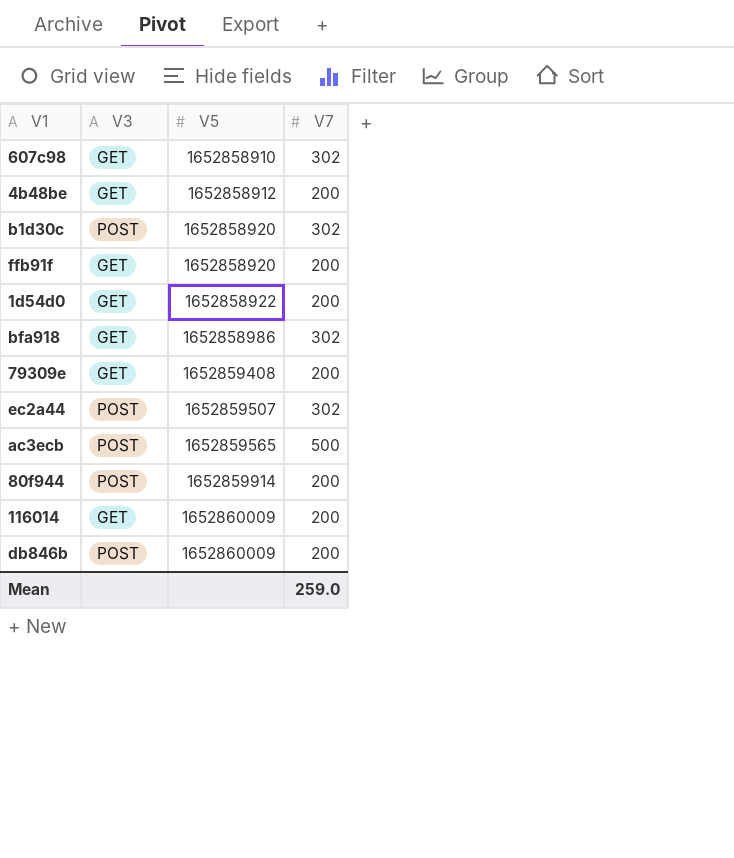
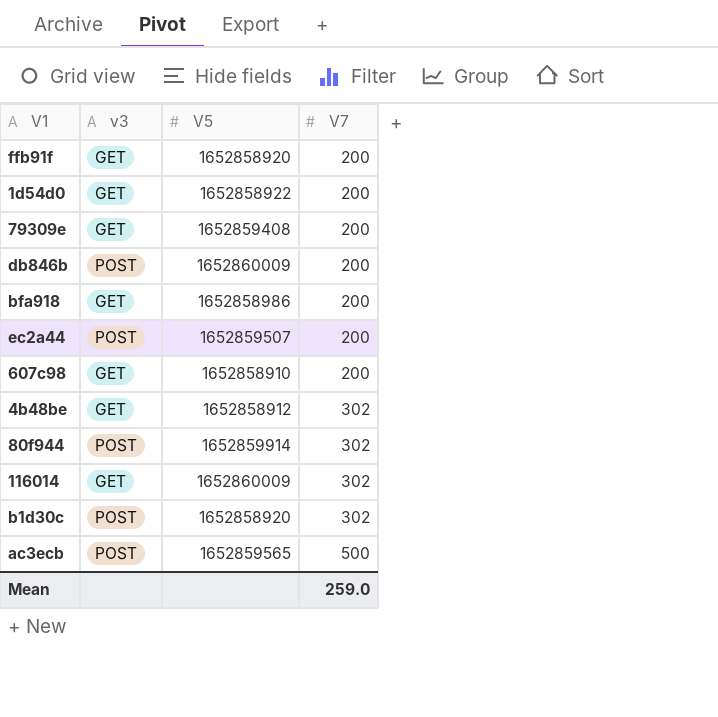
row order: V5 ascending -> V7 ascending
column name: V3 -> v3
bfa918 | V7: 302 -> 200
ec2a44 | V7: 302 -> 200
607c98 | V7: 302 -> 200
4b48be | V7: 200 -> 302
80f944 | V7: 200 -> 302
116014 | V7: 200 -> 302

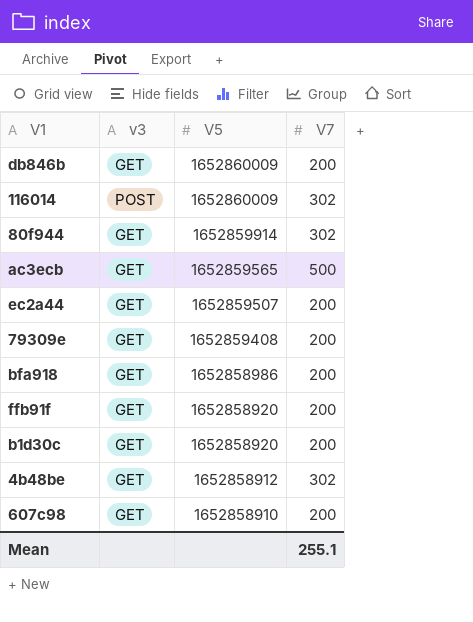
row order: V7 ascending -> V5 descending
row 1d54d0: GET | 1652858922 | 200 -> none
db846b | v3: POST -> GET
116014 | v3: GET -> POST
80f944 | v3: POST -> GET
ac3ecb | v3: POST -> GET
ec2a44 | v3: POST -> GET
b1d30c | v3: POST -> GET
b1d30c | V7: 302 -> 200
Mean | V7: 259.0 -> 255.1

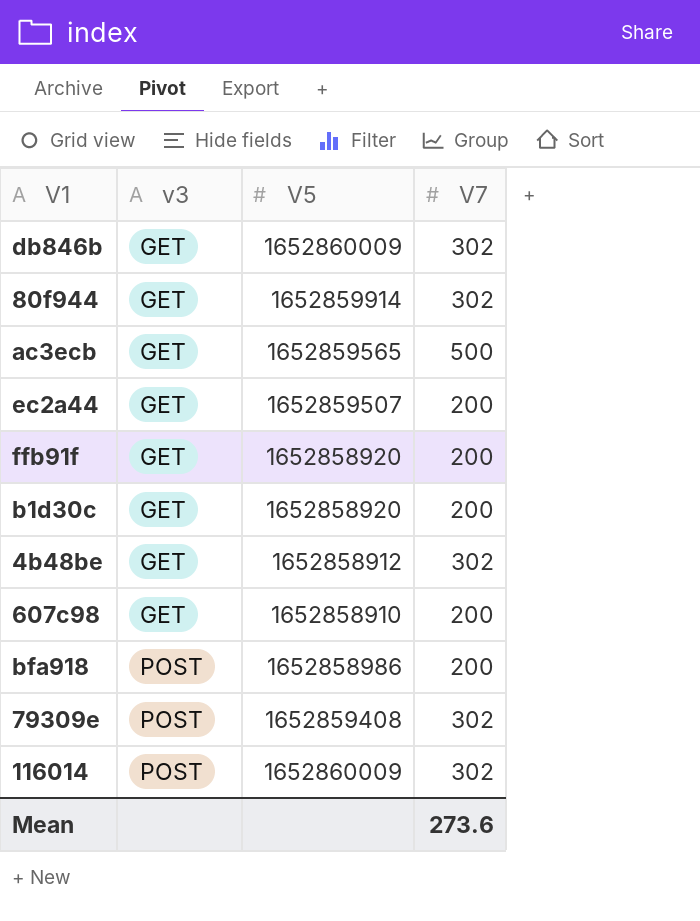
row order: V5 descending -> v3 ascending
db846b | V7: 200 -> 302
bfa918 | v3: GET -> POST
79309e | v3: GET -> POST
79309e | V7: 200 -> 302
Mean | V7: 255.1 -> 273.6

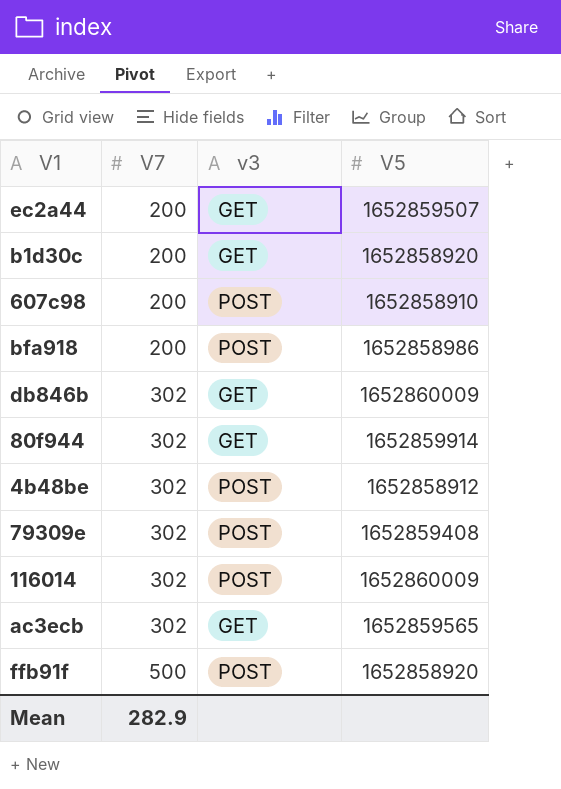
row order: v3 ascending -> V7 ascending
column V7 | position: 4 -> 2
607c98 | v3: GET -> POST
4b48be | v3: GET -> POST
ac3ecb | V7: 500 -> 302
ffb91f | V7: 200 -> 500
ffb91f | v3: GET -> POST
Mean | V7: 273.6 -> 282.9

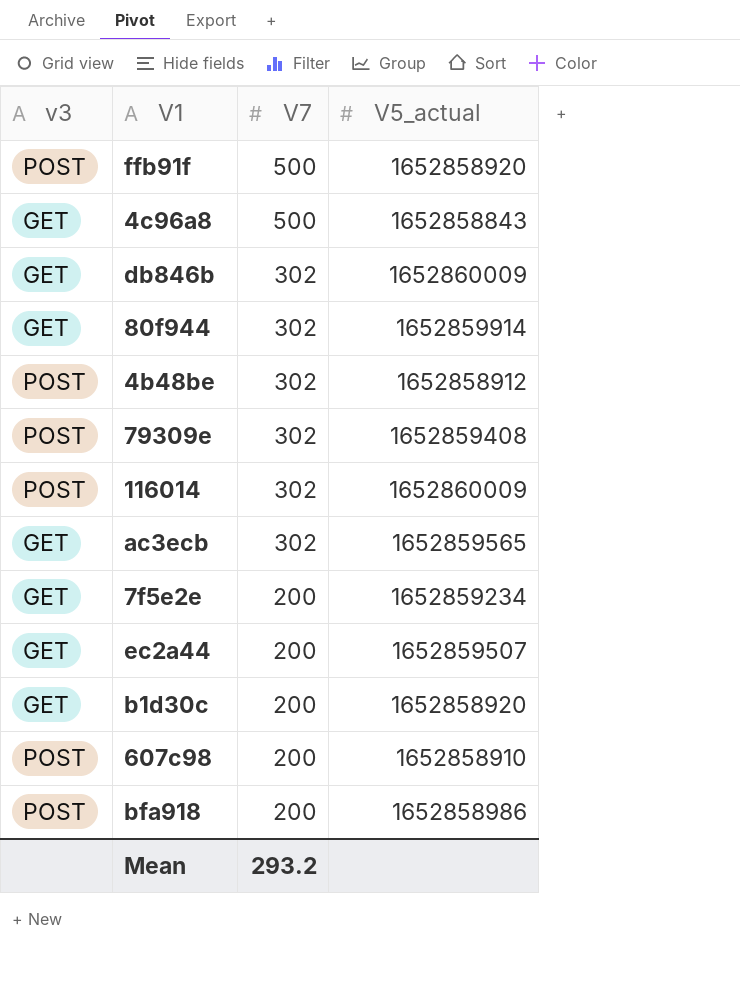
row order: V7 ascending -> V7 descending
column v3 | position: 3 -> 1
column name: V5 -> V5_actual
row 4c96a8: none -> GET | 500 | 1652858843
row 7f5e2e: none -> GET | 200 | 1652859234
Mean | V7: 282.9 -> 293.2

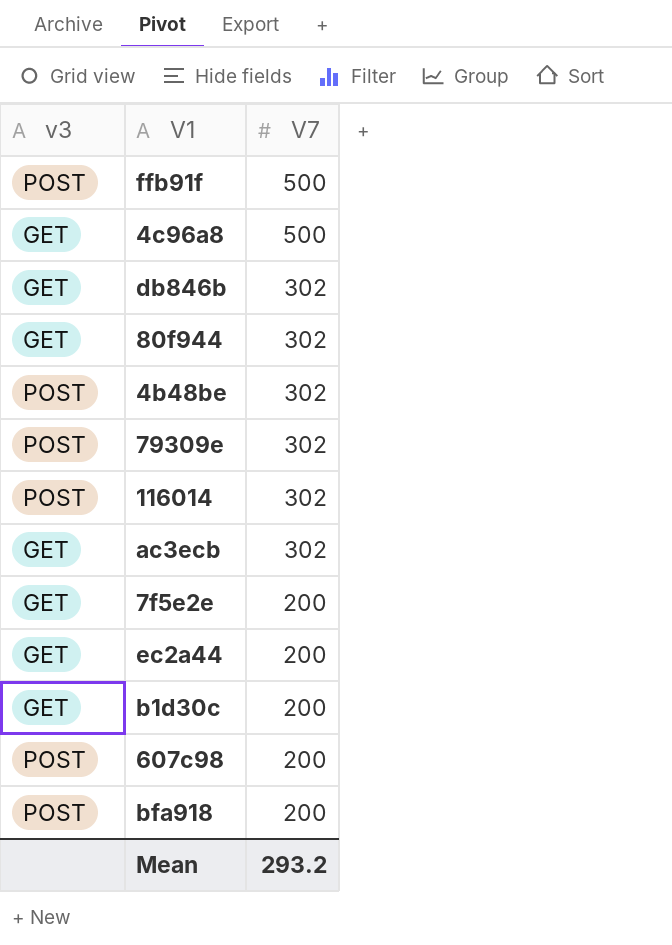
column V5_actual | position: 4 -> none

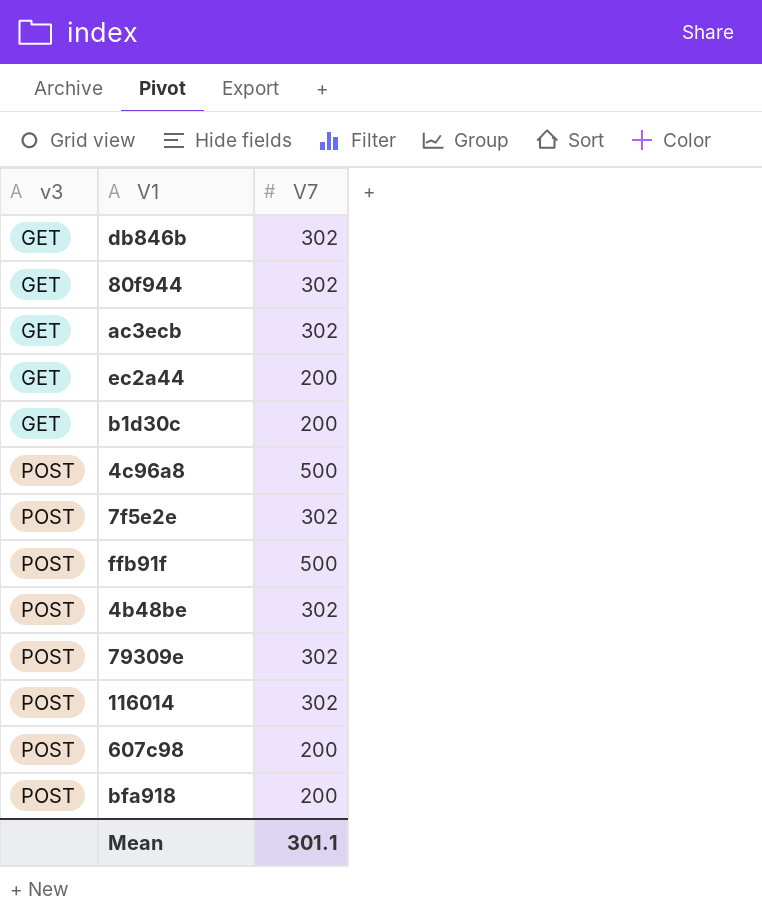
row order: V7 descending -> v3 ascending
4c96a8 | v3: GET -> POST
7f5e2e | v3: GET -> POST
7f5e2e | V7: 200 -> 302
Mean | V7: 293.2 -> 301.1

